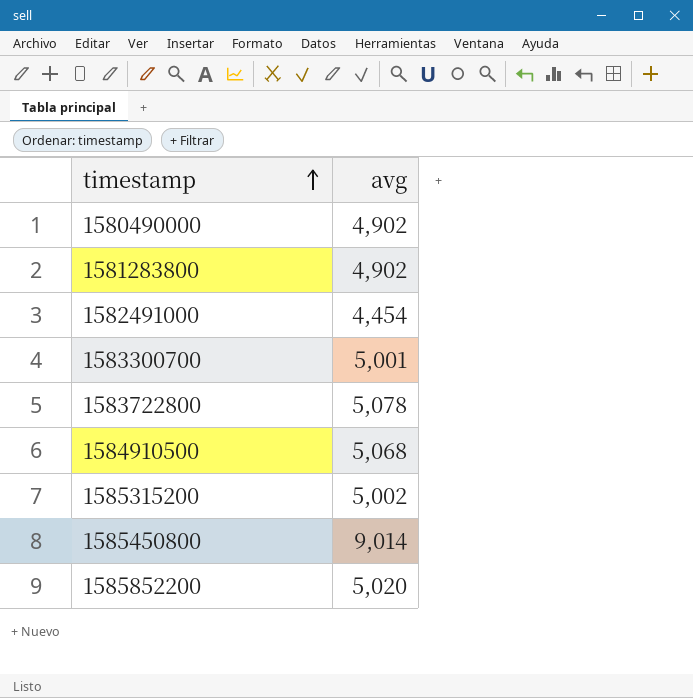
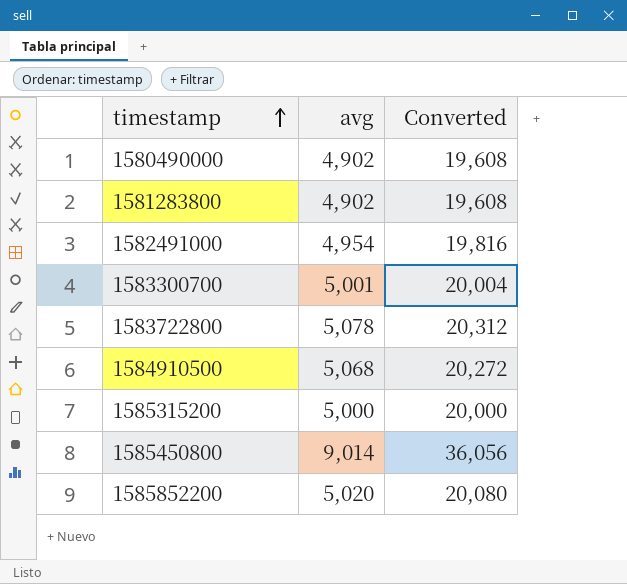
column Converted | formula: none -> [avg] * 4
1582491000 | avg: 4,454 -> 4,954
1585315200 | avg: 5,002 -> 5,000

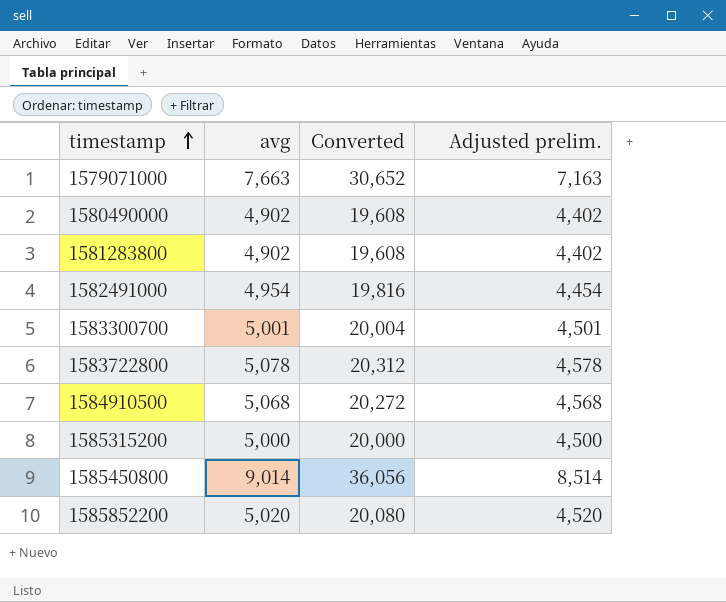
column Adjusted prelim. | formula: none -> [avg] - 500
row 1579071000: none -> 7,663 | 30,652 | 7,163

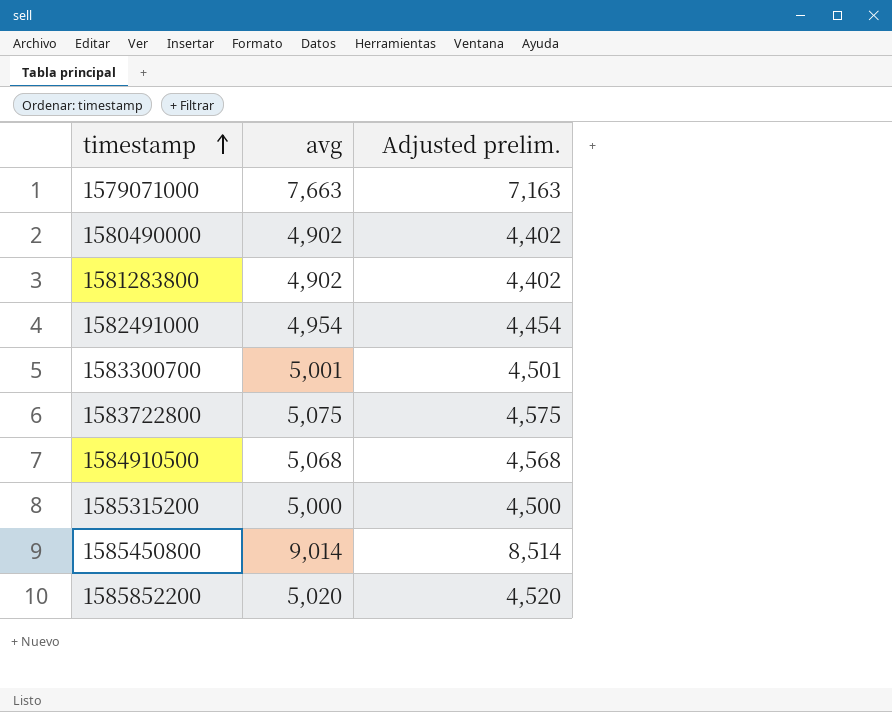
column Converted | formula: [avg] * 4 -> none
1583722800 | avg: 5,078 -> 5,075
1583722800 | Adjusted prelim.: 4,578 -> 4,575

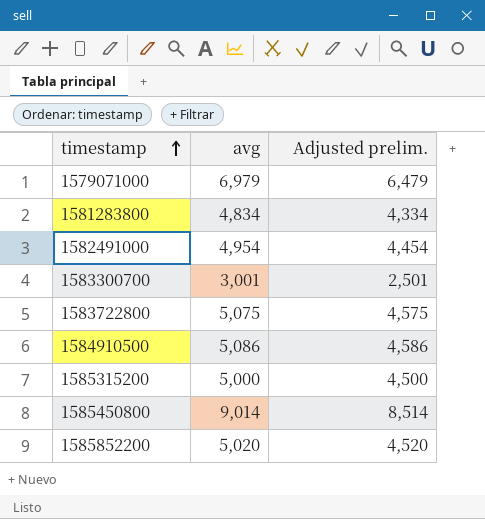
row 1580490000: 4,902 | 4,402 -> none
1579071000 | avg: 7,663 -> 6,979
1579071000 | Adjusted prelim.: 7,163 -> 6,479
1581283800 | avg: 4,902 -> 4,834
1581283800 | Adjusted prelim.: 4,402 -> 4,334
1583300700 | avg: 5,001 -> 3,001
1583300700 | Adjusted prelim.: 4,501 -> 2,501
1584910500 | avg: 5,068 -> 5,086
1584910500 | Adjusted prelim.: 4,568 -> 4,586

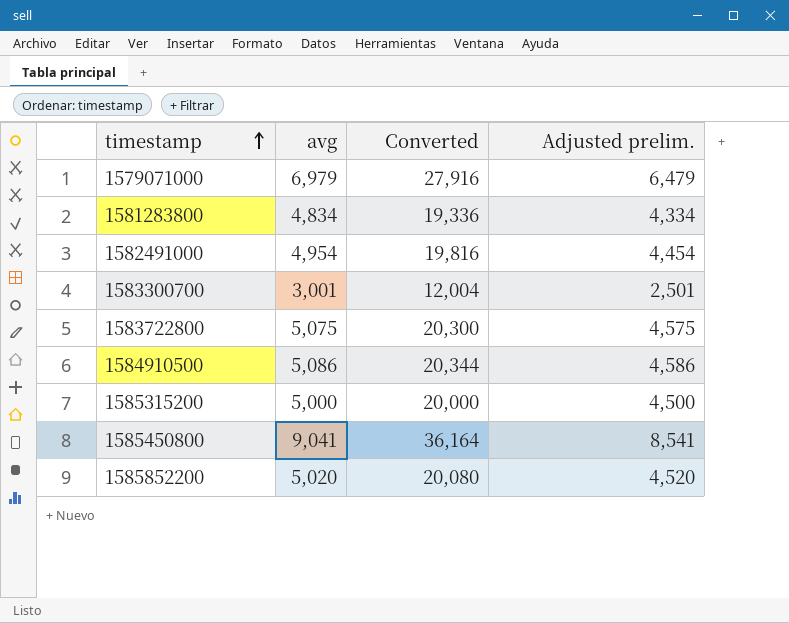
column Converted | formula: none -> [avg] * 4
1585450800 | avg: 9,014 -> 9,041
1585450800 | Adjusted prelim.: 8,514 -> 8,541

